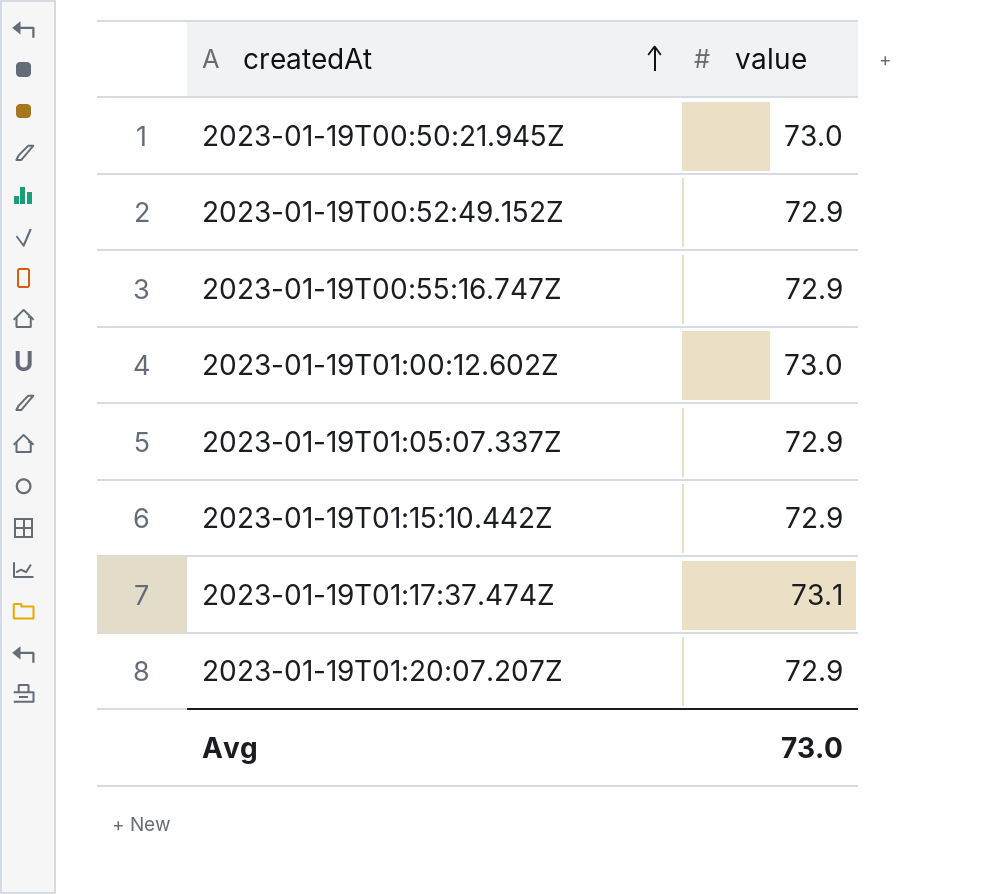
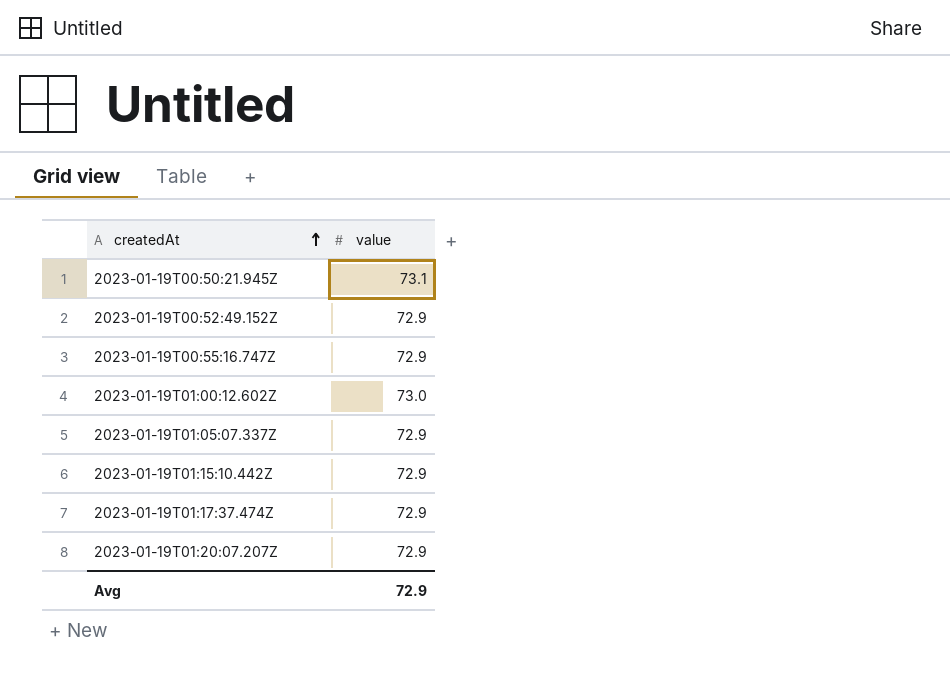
2023-01-19T00:50:21.945Z | value: 73.0 -> 73.1
2023-01-19T01:17:37.474Z | value: 73.1 -> 72.9
Avg | value: 73.0 -> 72.9

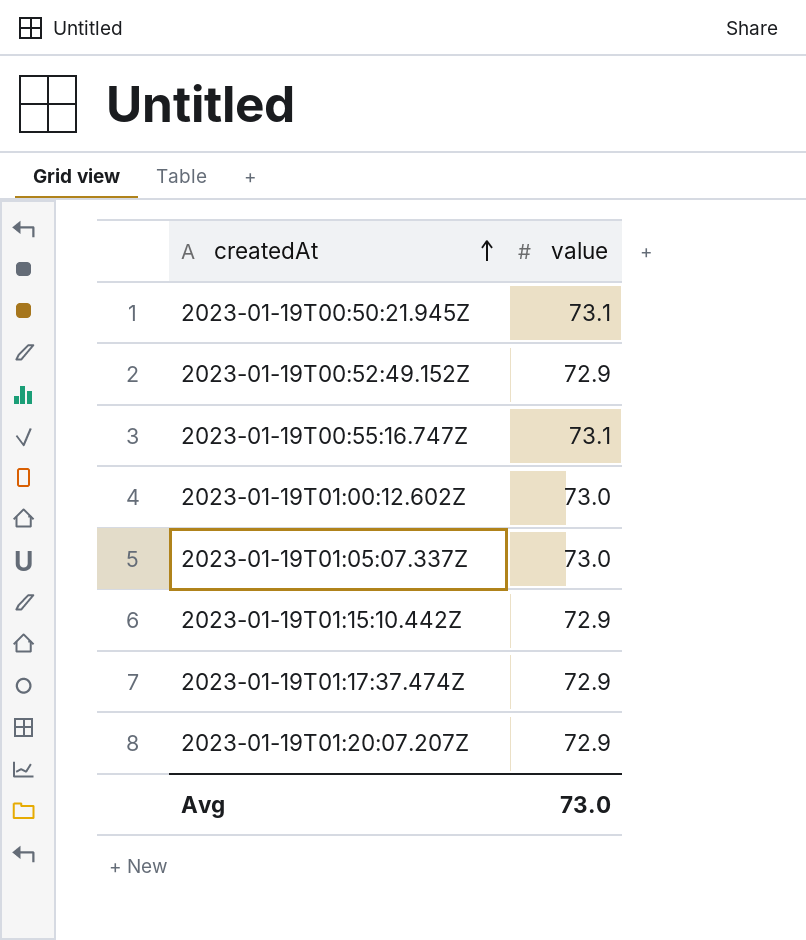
2023-01-19T00:55:16.747Z | value: 72.9 -> 73.1
2023-01-19T01:05:07.337Z | value: 72.9 -> 73.0
Avg | value: 72.9 -> 73.0

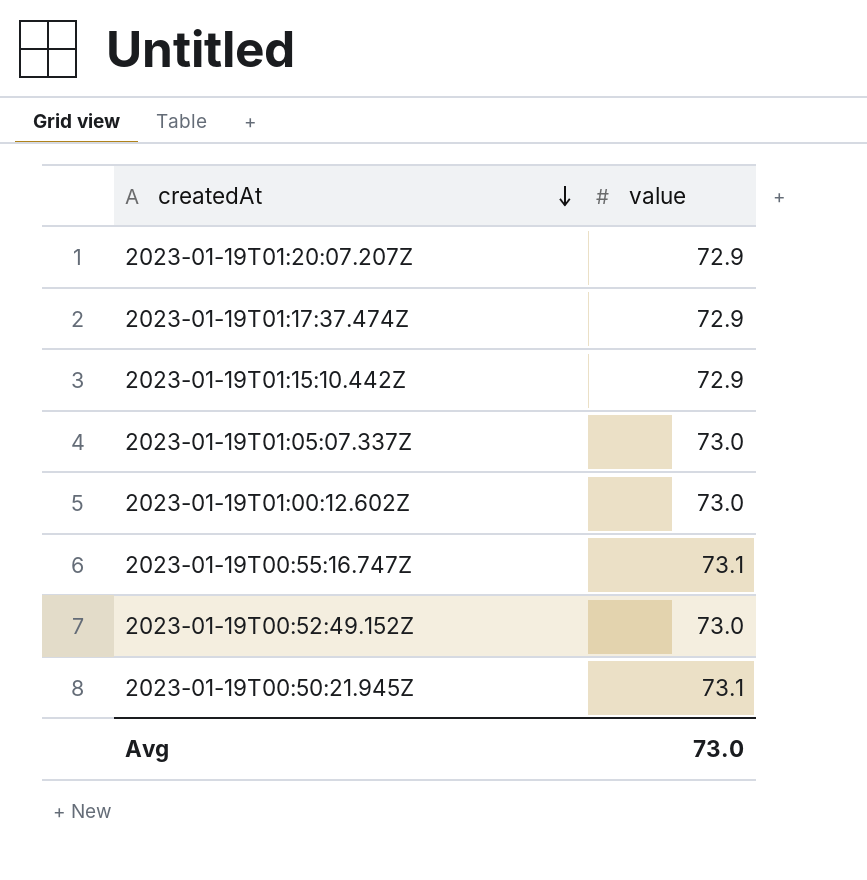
row order: createdAt ascending -> createdAt descending
2023-01-19T00:52:49.152Z | value: 72.9 -> 73.0

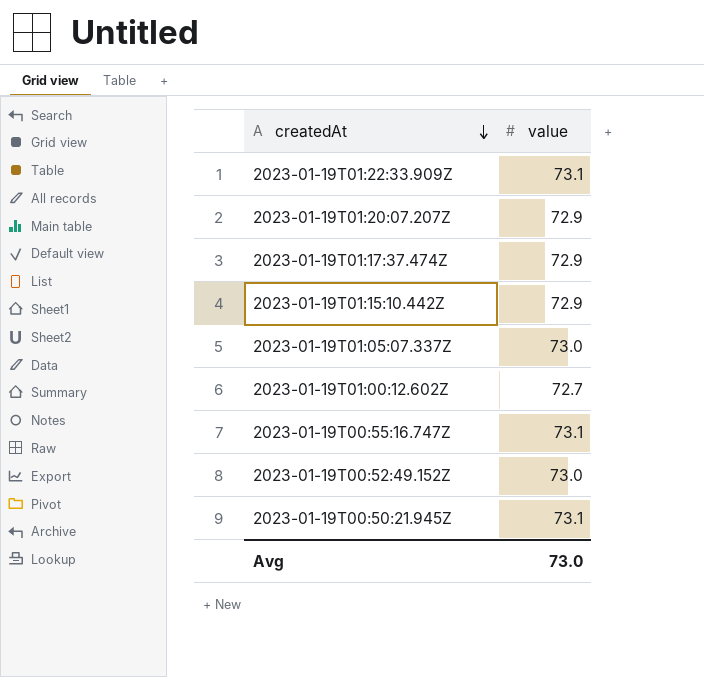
row 2023-01-19T01:22:33.909Z: none -> 73.1
2023-01-19T01:00:12.602Z | value: 73.0 -> 72.7

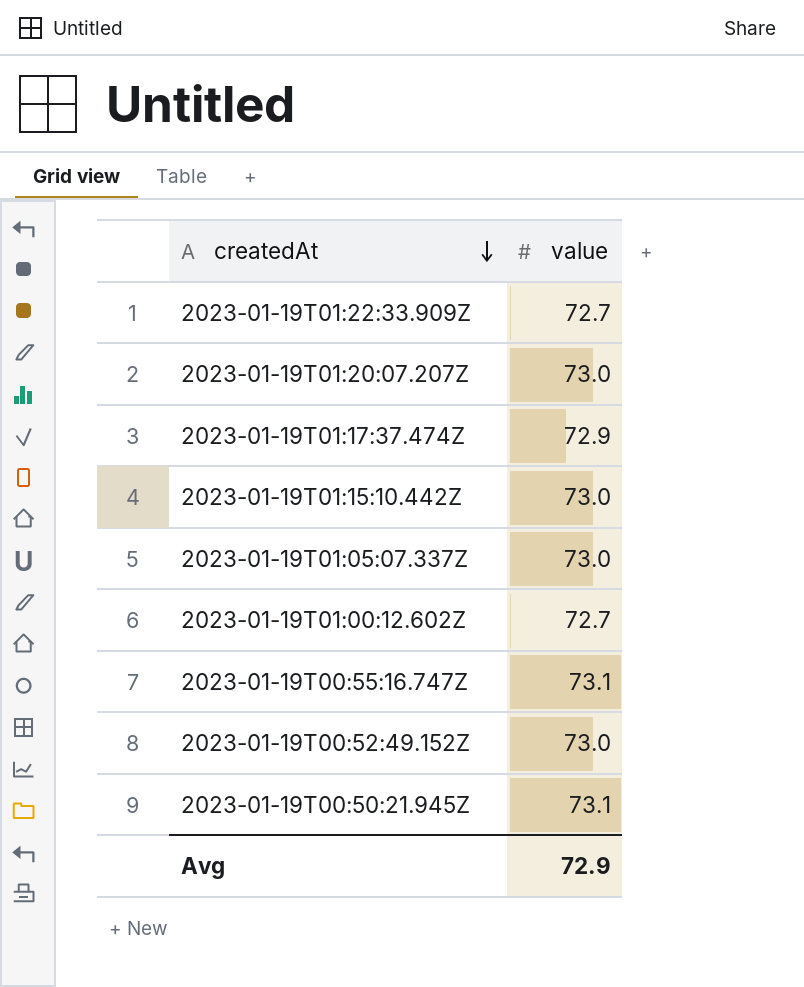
2023-01-19T01:22:33.909Z | value: 73.1 -> 72.7
2023-01-19T01:20:07.207Z | value: 72.9 -> 73.0
2023-01-19T01:15:10.442Z | value: 72.9 -> 73.0
Avg | value: 73.0 -> 72.9

